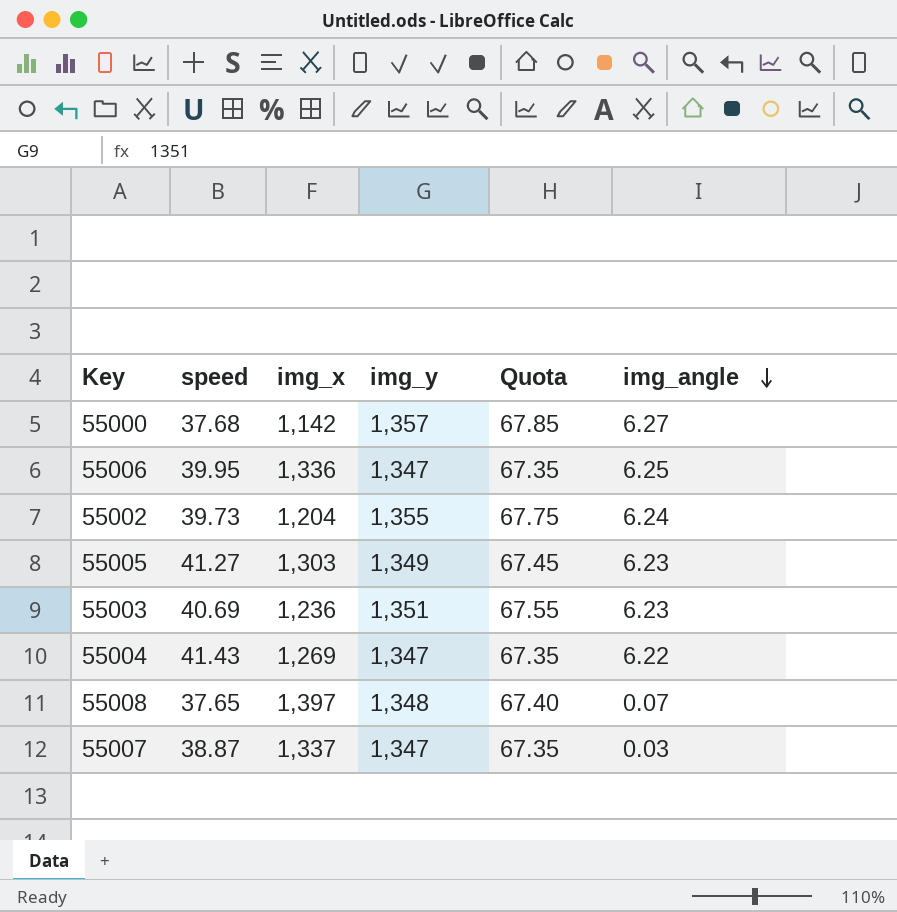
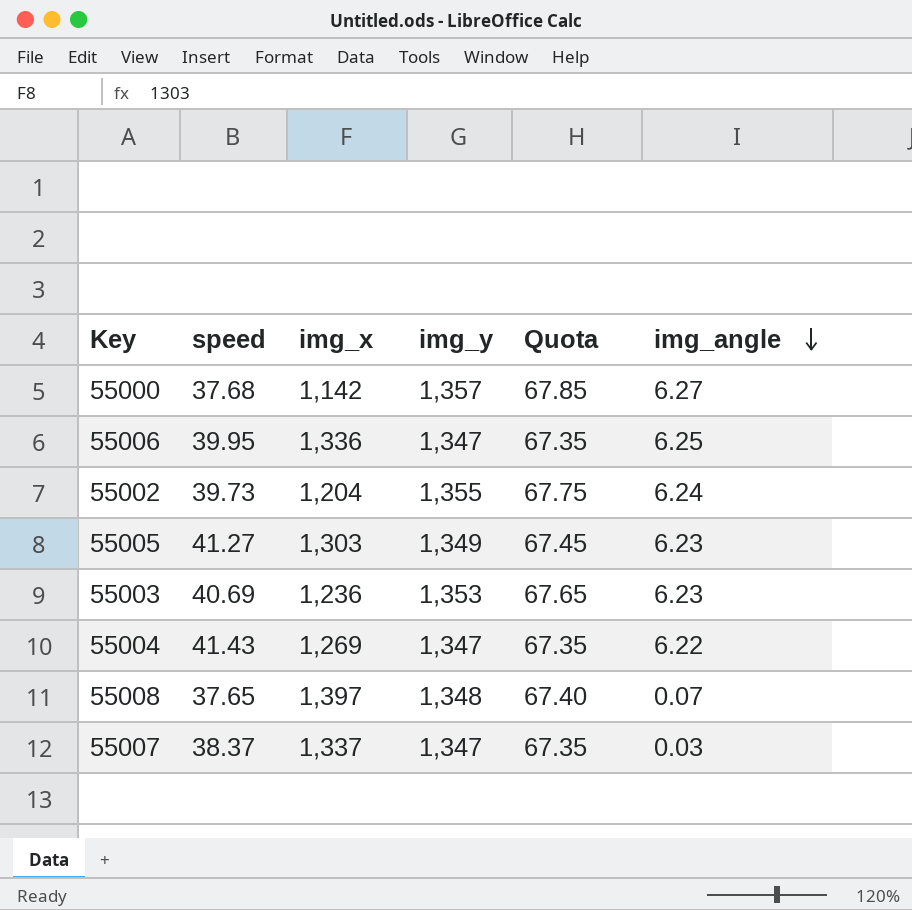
55003 | img_y: 1,351 -> 1,353
55003 | Quota: 67.55 -> 67.65
55007 | speed: 38.87 -> 38.37

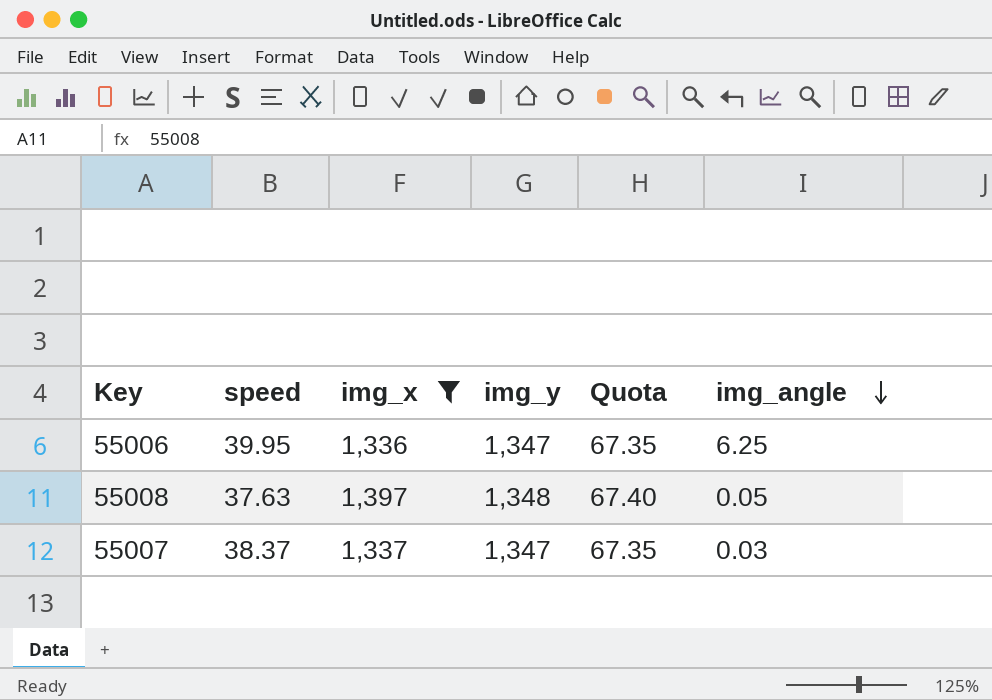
filter: none -> img_x >= 1,336
55008 | speed: 37.65 -> 37.63
55008 | img_angle: 0.07 -> 0.05

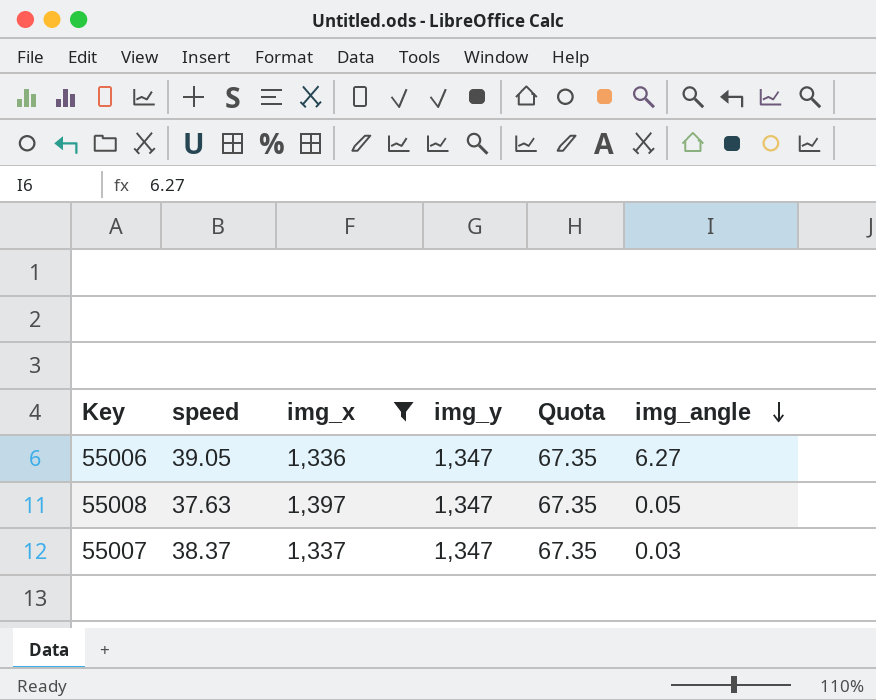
55006 | speed: 39.95 -> 39.05
55006 | img_angle: 6.25 -> 6.27
55008 | img_y: 1,348 -> 1,347
55008 | Quota: 67.40 -> 67.35

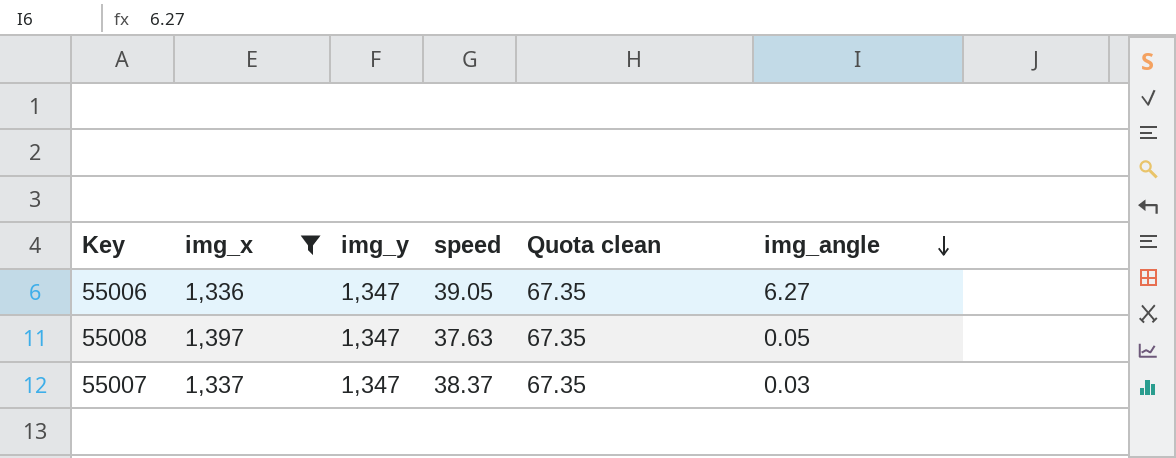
column speed | position: 2 -> 4
column name: Quota -> Quota clean

